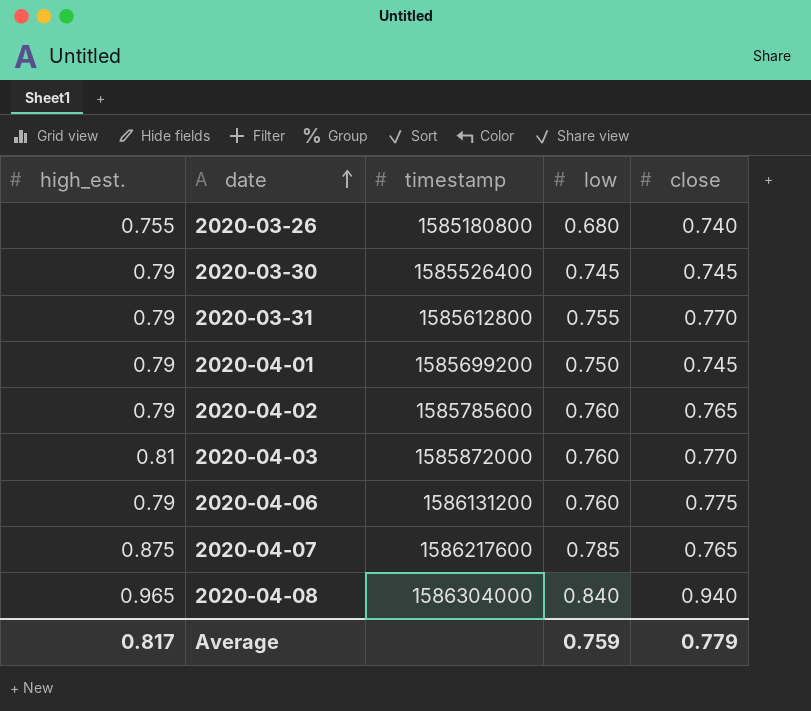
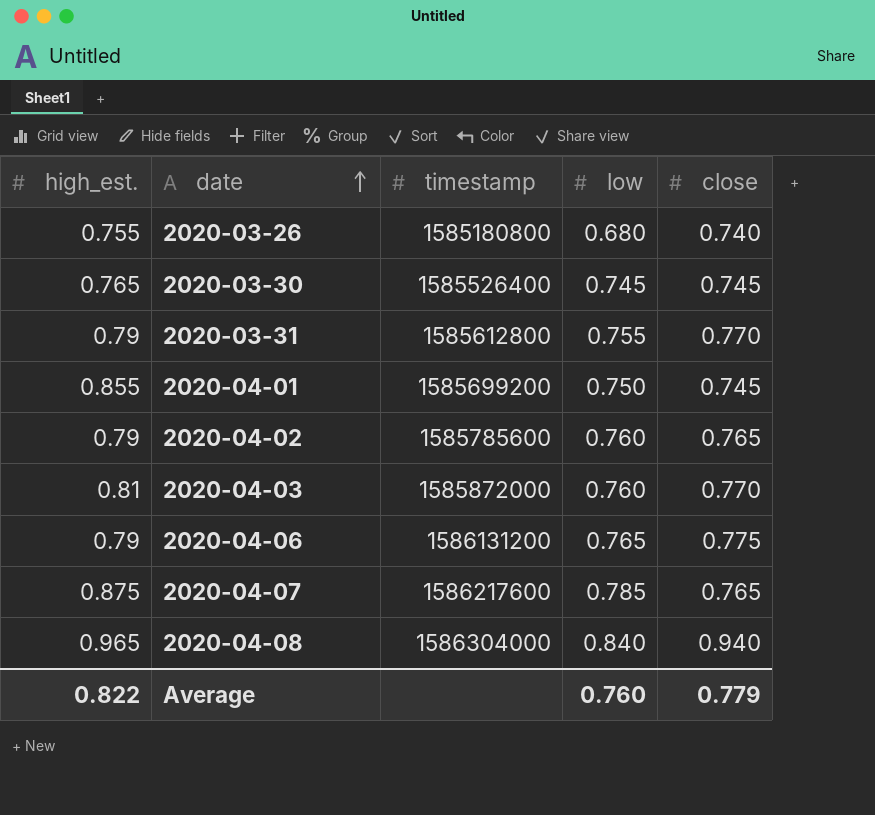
2020-03-30 | high_est.: 0.79 -> 0.765
2020-04-01 | high_est.: 0.79 -> 0.855
2020-04-06 | low: 0.760 -> 0.765
Average | high_est.: 0.817 -> 0.822
Average | low: 0.759 -> 0.760

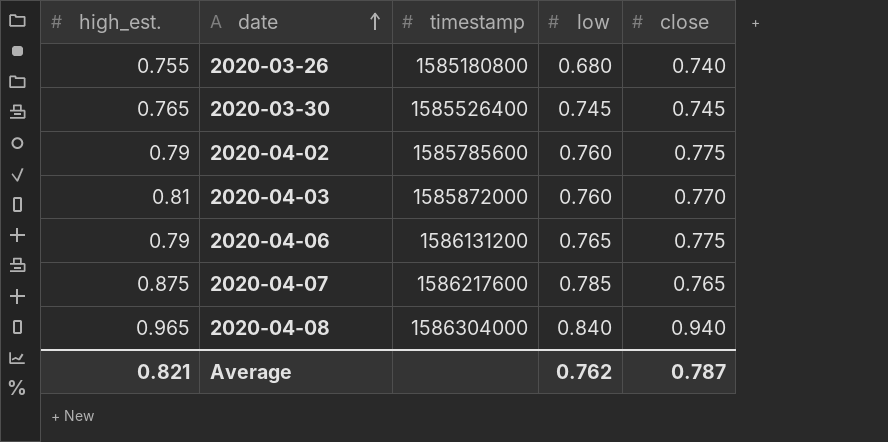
row 2020-03-31: 0.79 | 1585612800 | 0.755 | 0.770 -> none
row 2020-04-01: 0.855 | 1585699200 | 0.750 | 0.745 -> none
2020-04-02 | close: 0.765 -> 0.775
Average | high_est.: 0.822 -> 0.821
Average | low: 0.760 -> 0.762
Average | close: 0.779 -> 0.787

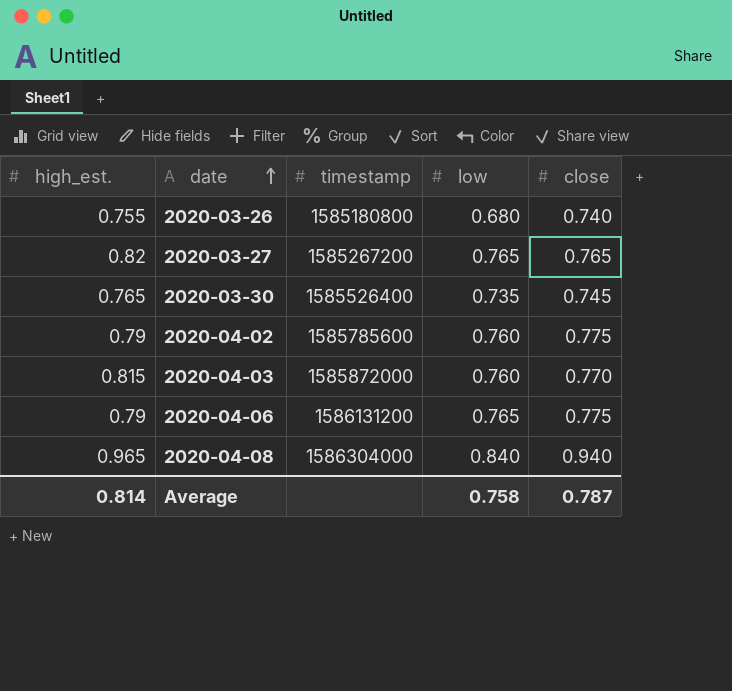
row 2020-04-07: 0.875 | 1586217600 | 0.785 | 0.765 -> none
row 2020-03-27: none -> 0.82 | 1585267200 | 0.765 | 0.765
2020-03-30 | low: 0.745 -> 0.735
2020-04-03 | high_est.: 0.81 -> 0.815
Average | high_est.: 0.821 -> 0.814
Average | low: 0.762 -> 0.758

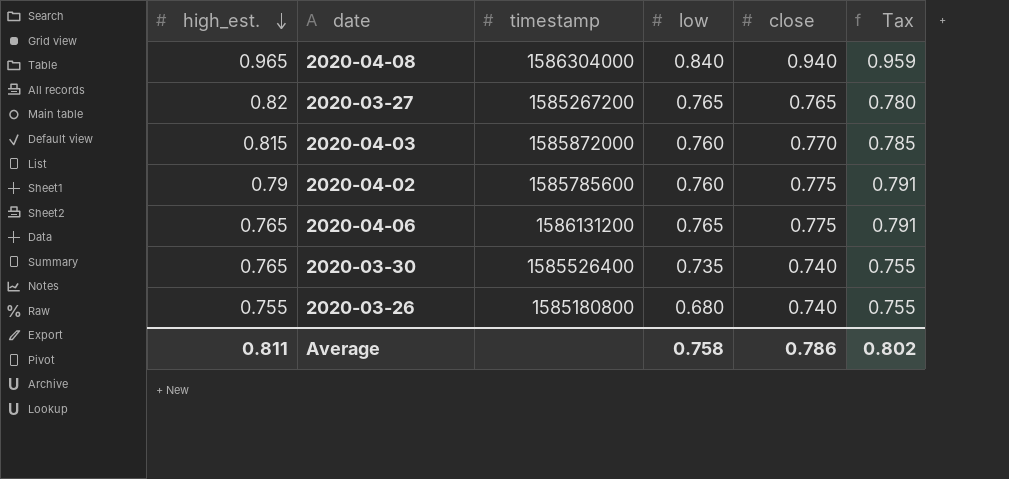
row order: date ascending -> high_est. descending
column Tax | formula: none -> [close] * 1.02
2020-04-06 | high_est.: 0.79 -> 0.765
2020-03-30 | close: 0.745 -> 0.740
Average | high_est.: 0.814 -> 0.811
Average | close: 0.787 -> 0.786

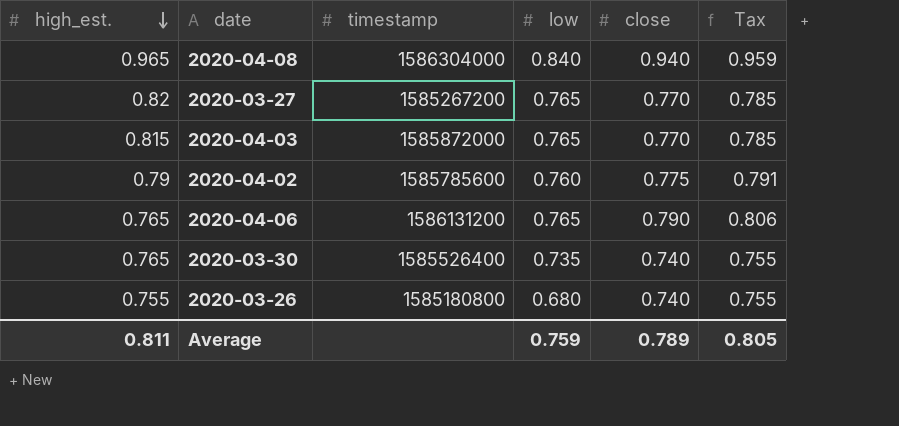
2020-03-27 | close: 0.765 -> 0.770
2020-03-27 | Tax: 0.780 -> 0.785
2020-04-03 | low: 0.760 -> 0.765
2020-04-06 | close: 0.775 -> 0.790
2020-04-06 | Tax: 0.791 -> 0.806
Average | low: 0.758 -> 0.759
Average | close: 0.786 -> 0.789
Average | Tax: 0.802 -> 0.805

